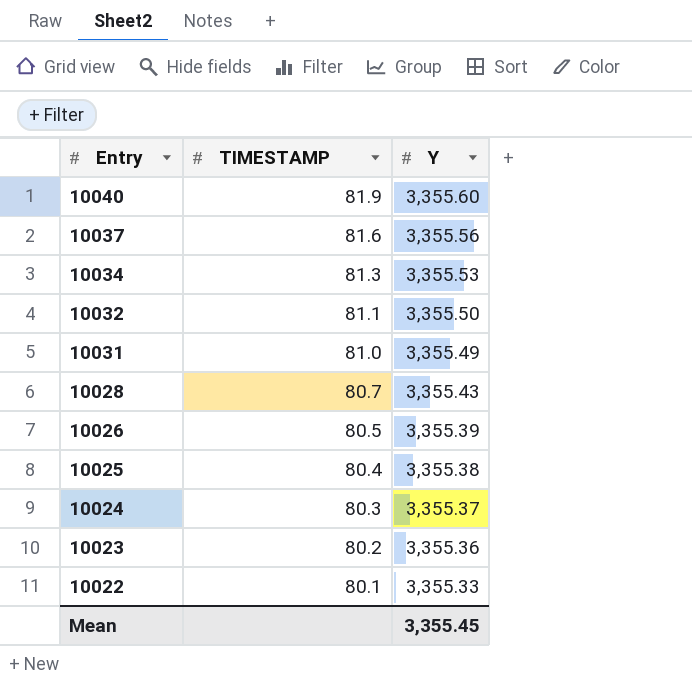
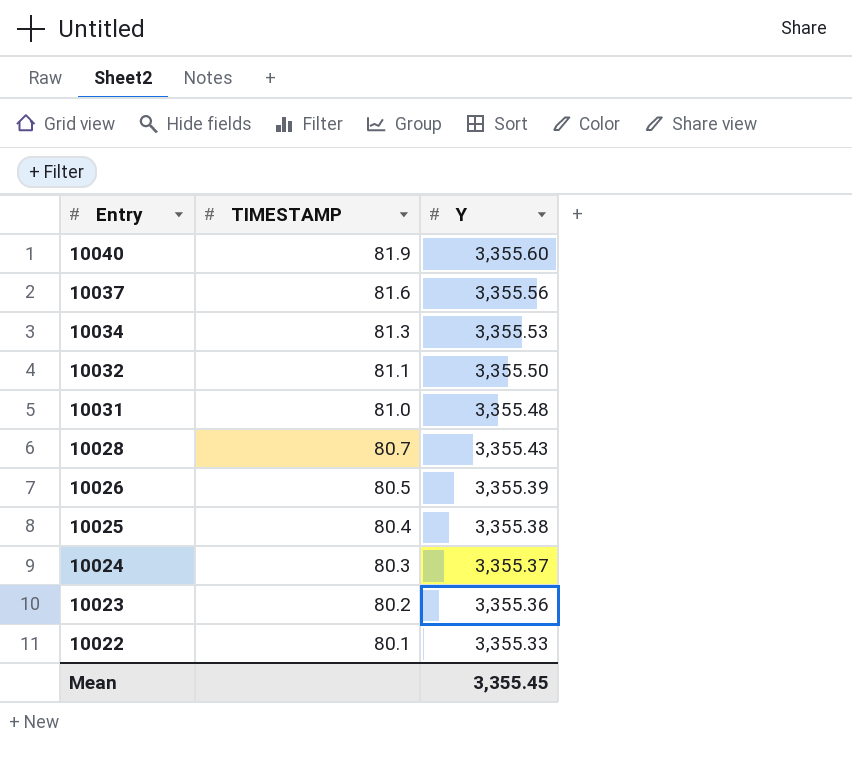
10031 | Y: 3,355.49 -> 3,355.48

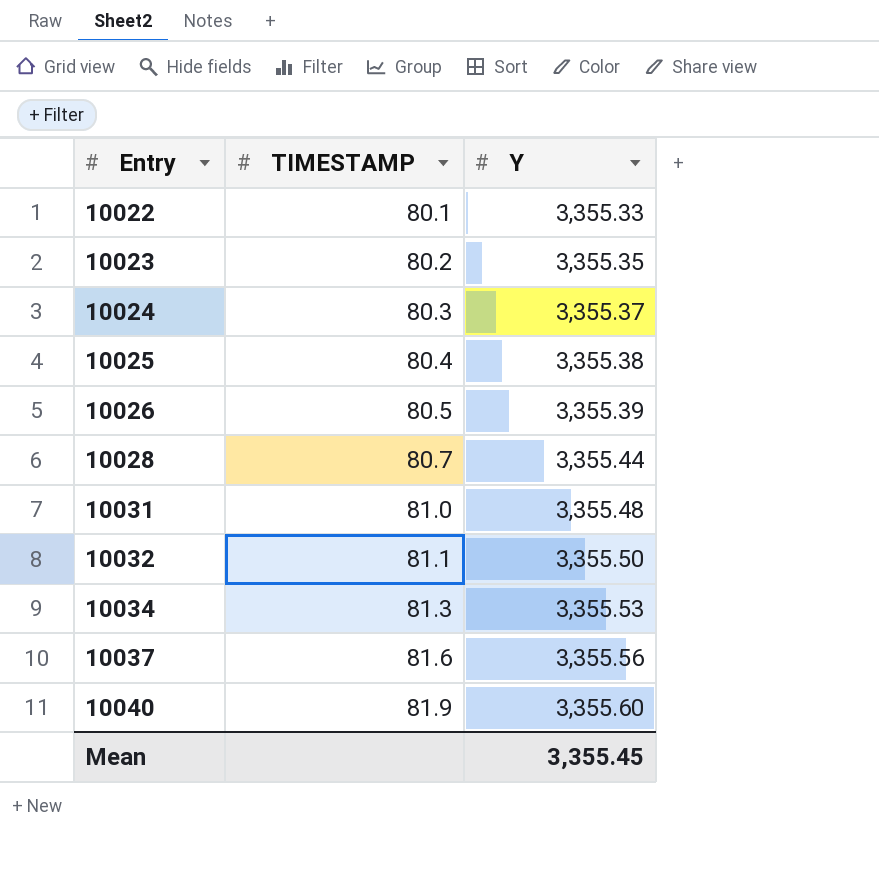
row order: Entry descending -> Entry ascending
10023 | Y: 3,355.36 -> 3,355.35
10028 | Y: 3,355.43 -> 3,355.44

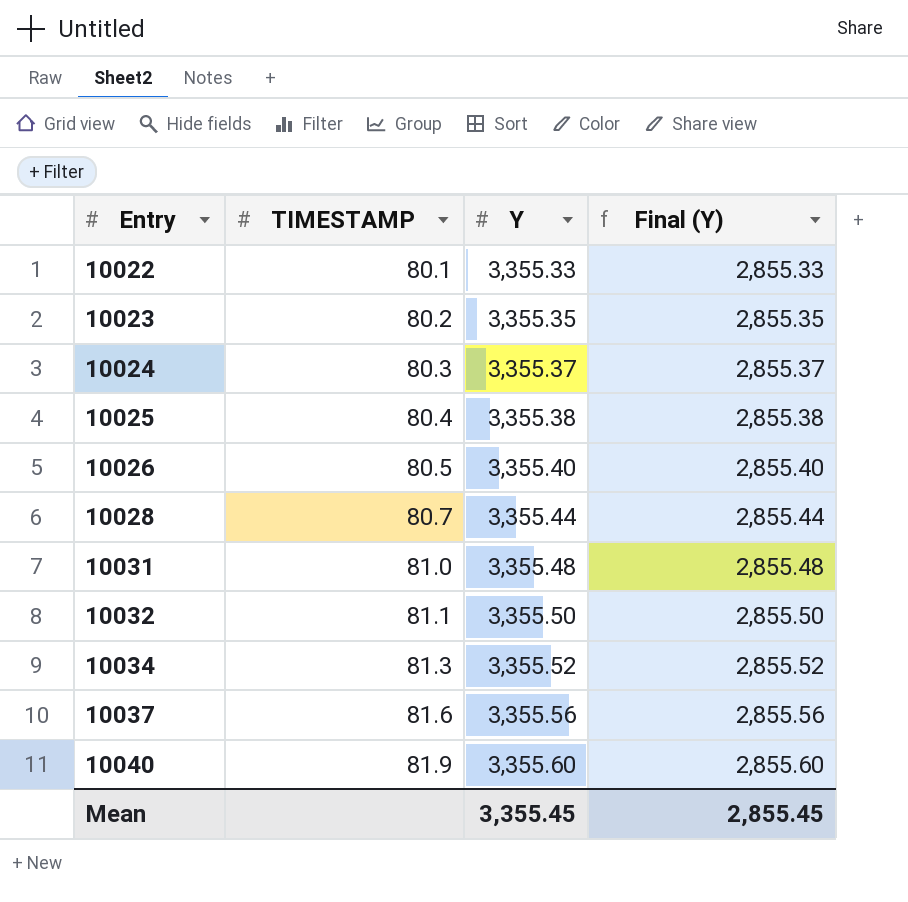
column Final (Y) | formula: none -> [Y] - 500
10026 | Y: 3,355.39 -> 3,355.40
10034 | Y: 3,355.53 -> 3,355.52

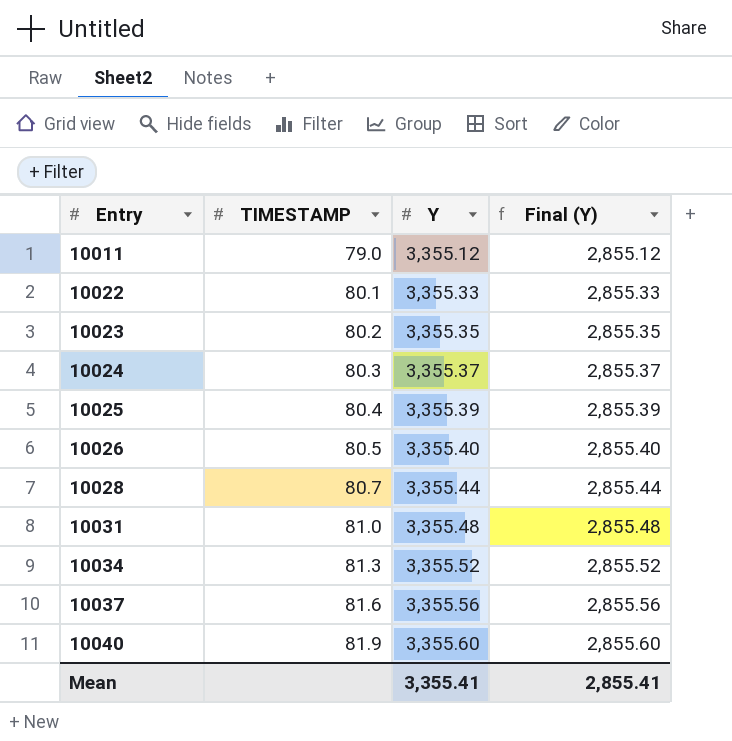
row 10032: 81.1 | 3,355.50 | 2,855.50 -> none
row 10011: none -> 79.0 | 3,355.12 | 2,855.12
10025 | Y: 3,355.38 -> 3,355.39
10025 | Final (Y): 2,855.38 -> 2,855.39
Mean | Y: 3,355.45 -> 3,355.41
Mean | Final (Y): 2,855.45 -> 2,855.41

